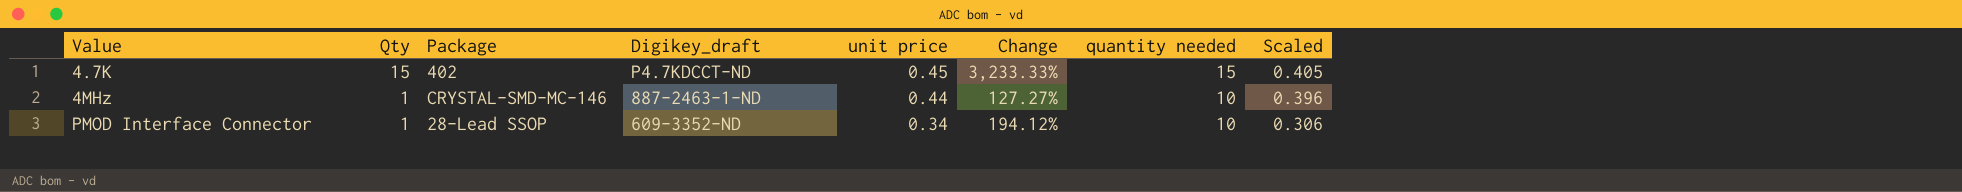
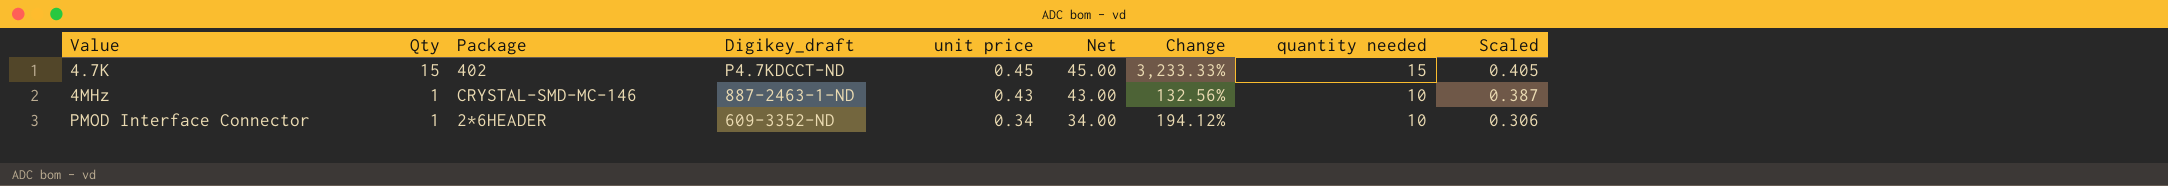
column Net | formula: none -> [unit price] * 100
4MHz | unit price: 0.44 -> 0.43
4MHz | Change: 127.27% -> 132.56%
4MHz | Scaled: 0.396 -> 0.387
PMOD Interface Connector | Package: 28-Lead SSOP -> 2*6HEADER

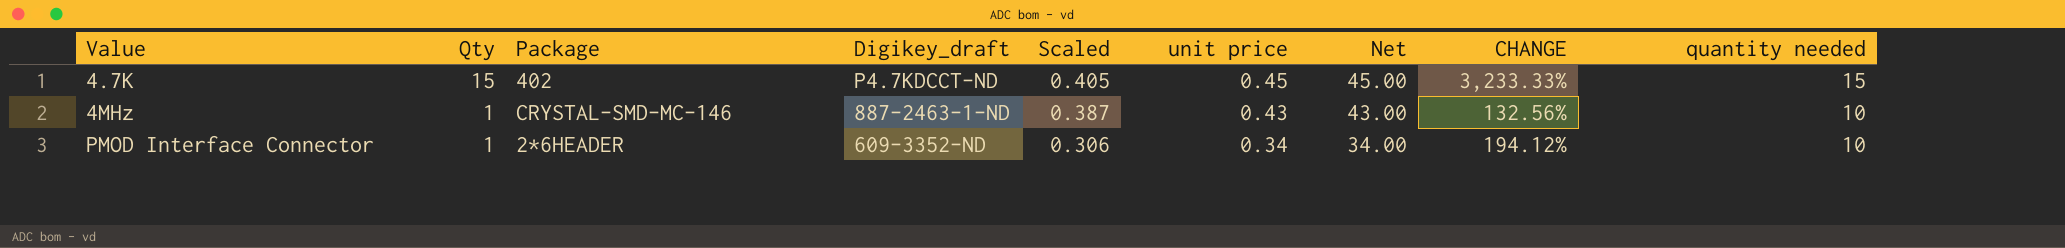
column Scaled | position: 9 -> 5
column name: Change -> CHANGE

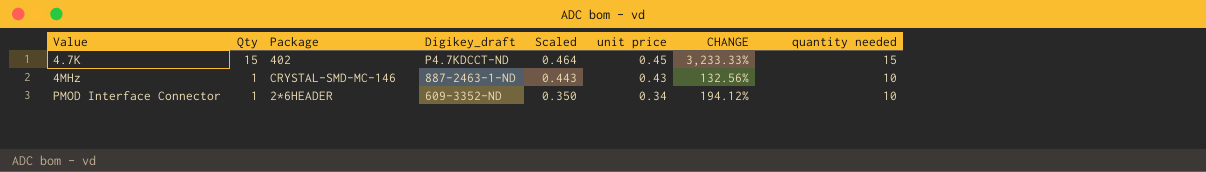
column Net | formula: [unit price] * 100 -> none
column Scaled | formula: [unit price] * 0.9 -> [unit price] * 1.03

